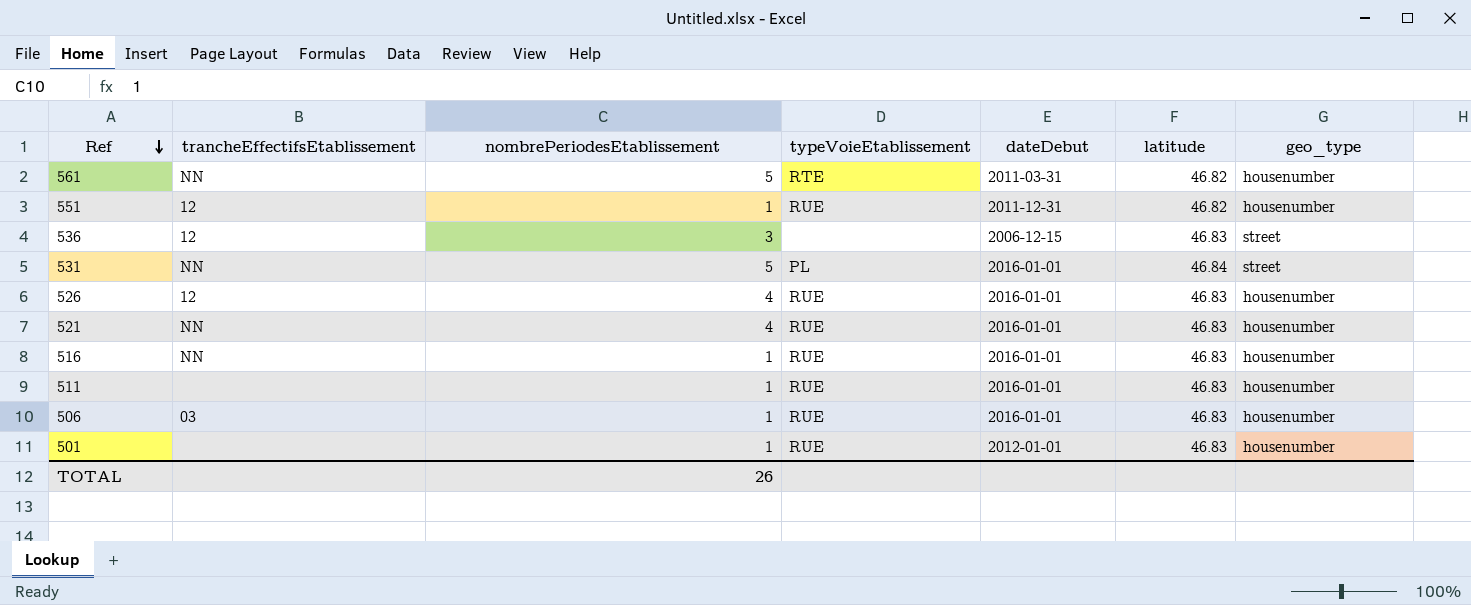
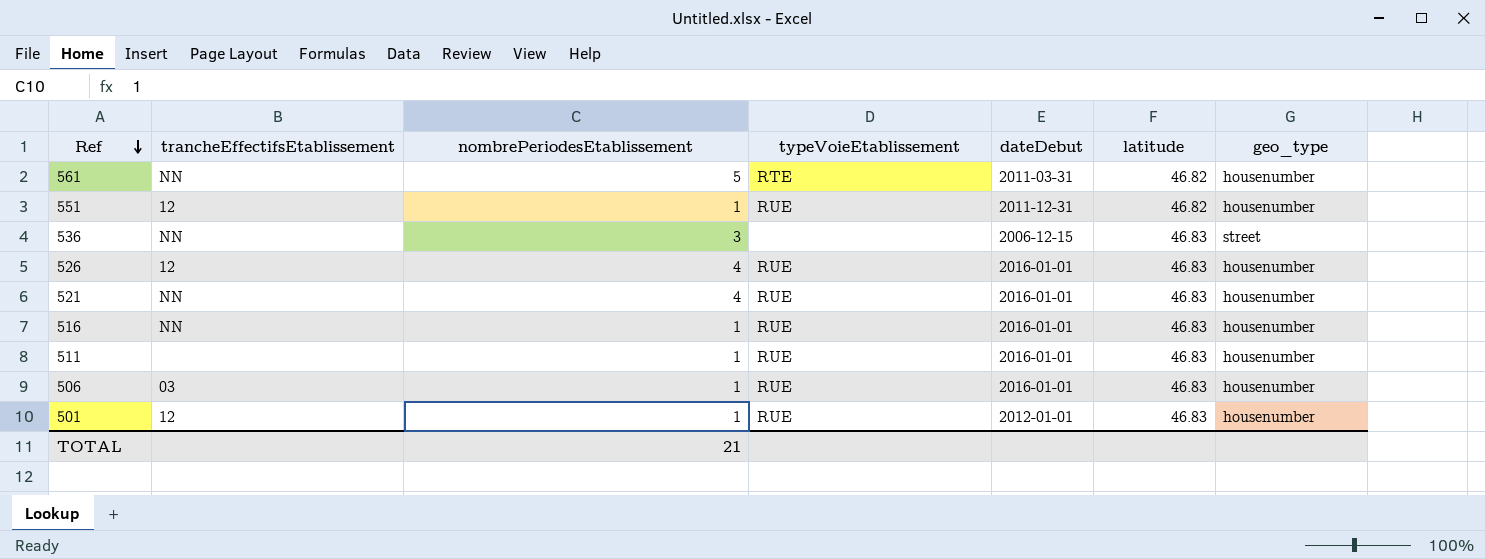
row 531: NN | 5 | PL | 2016-01-01 | 46.84 | street -> none
536 | trancheEffectifsEtablissement: 12 -> NN
501 | trancheEffectifsEtablissement: none -> 12
TOTAL | nombrePeriodesEtablissement: 26 -> 21

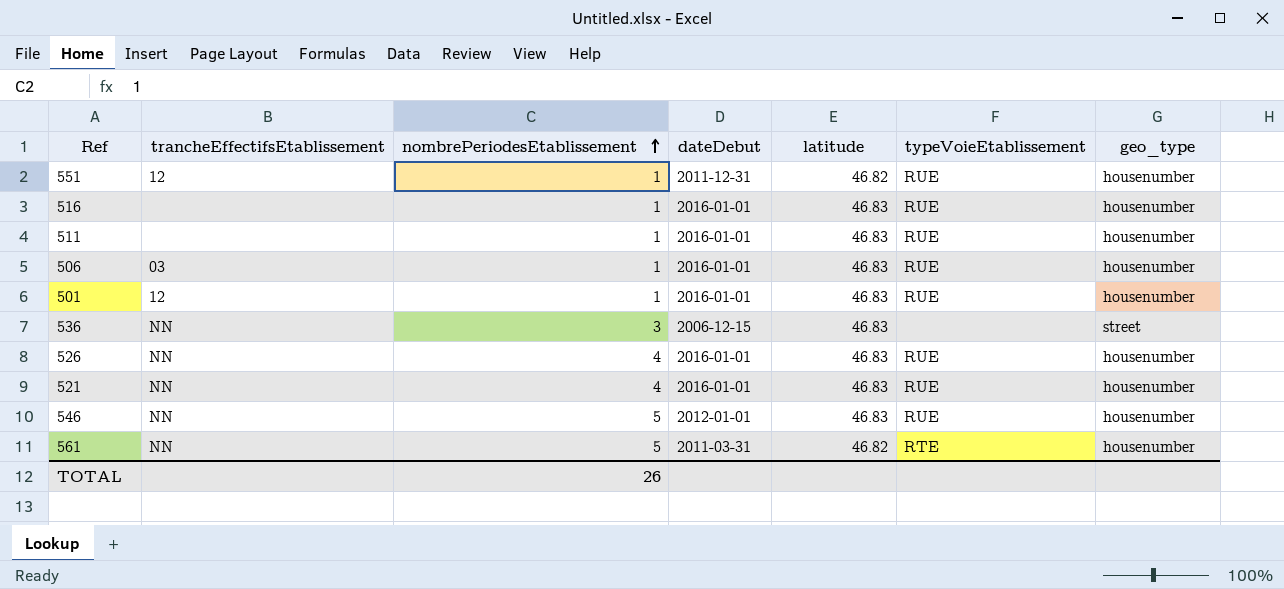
row order: Ref descending -> nombrePeriodesEtablissement ascending
column typeVoieEtablissement | position: 4 -> 6
516 | trancheEffectifsEtablissement: NN -> none
501 | dateDebut: 2012-01-01 -> 2016-01-01
526 | trancheEffectifsEtablissement: 12 -> NN
row 546: none -> NN | 5 | 2012-01-01 | 46.83 | RUE | housenumber
TOTAL | nombrePeriodesEtablissement: 21 -> 26

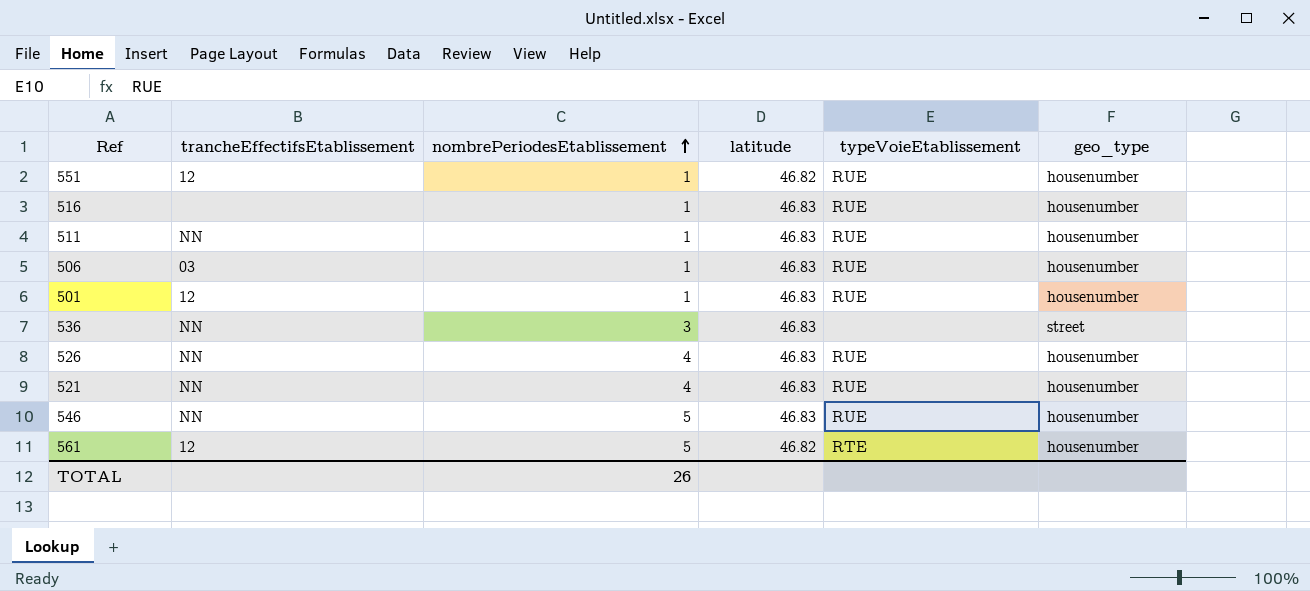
column dateDebut | position: 4 -> none
511 | trancheEffectifsEtablissement: none -> NN
561 | trancheEffectifsEtablissement: NN -> 12

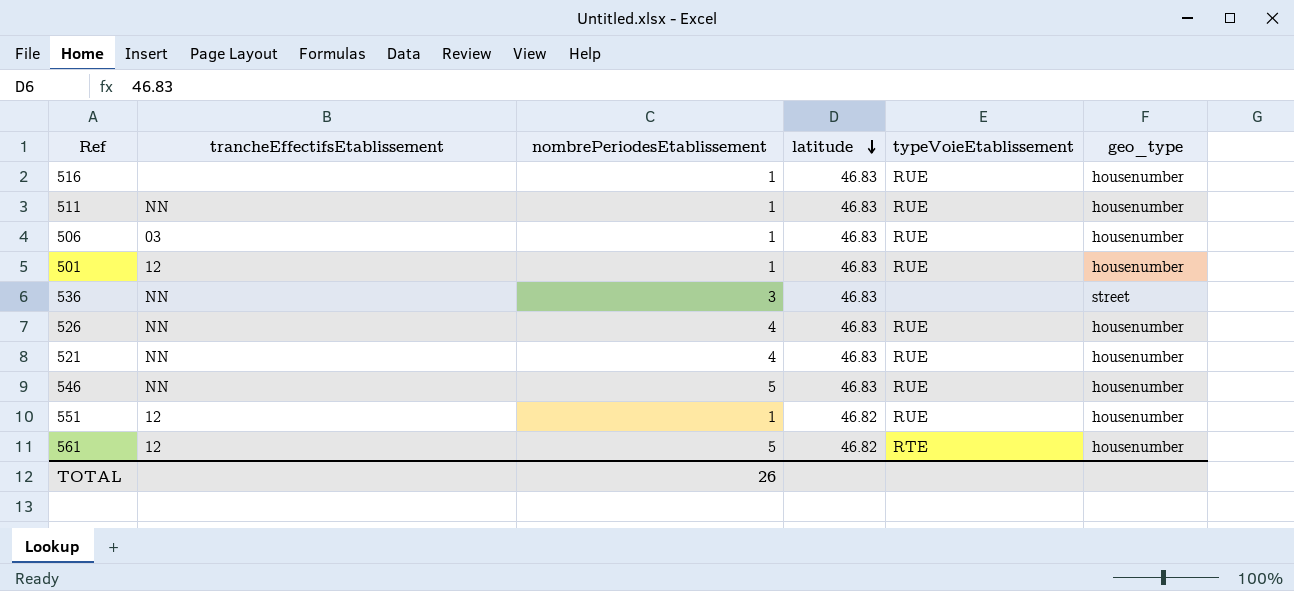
row order: nombrePeriodesEtablissement ascending -> latitude descending

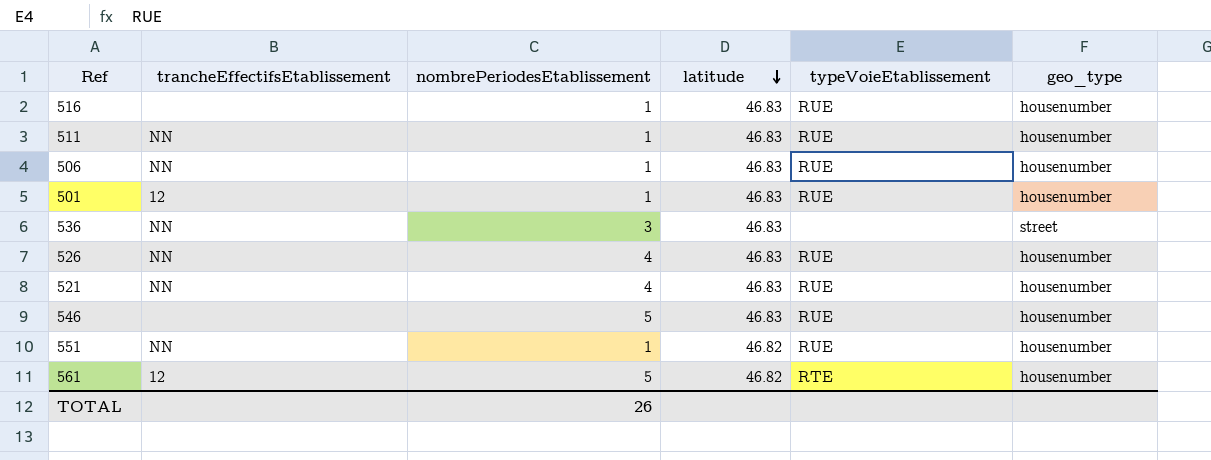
506 | trancheEffectifsEtablissement: 03 -> NN
546 | trancheEffectifsEtablissement: NN -> none
551 | trancheEffectifsEtablissement: 12 -> NN

